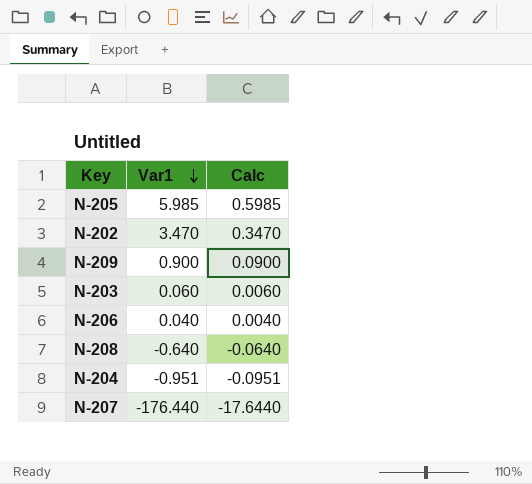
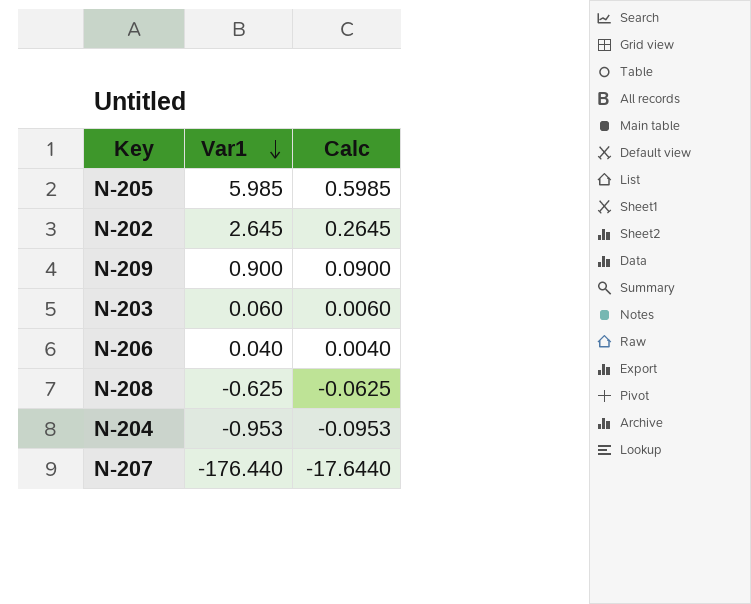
N-202 | Var1: 3.470 -> 2.645
N-202 | Calc: 0.3470 -> 0.2645
N-208 | Var1: -0.640 -> -0.625
N-208 | Calc: -0.0640 -> -0.0625
N-204 | Var1: -0.951 -> -0.953
N-204 | Calc: -0.0951 -> -0.0953

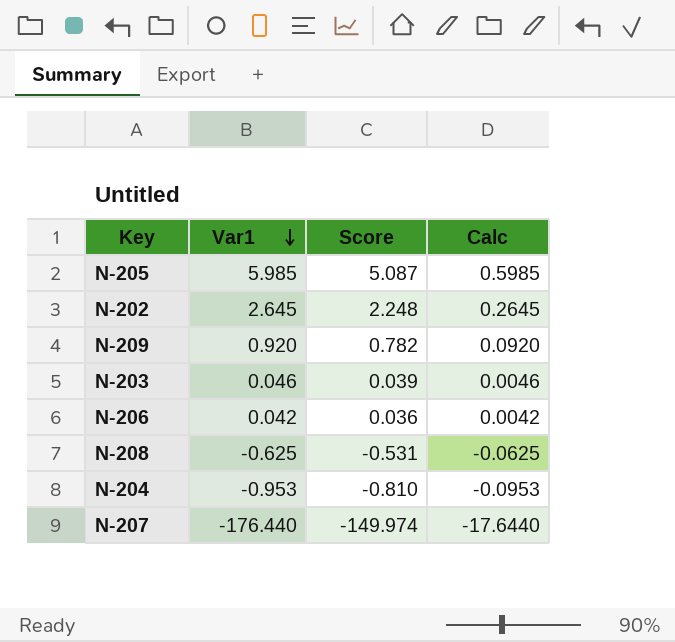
column Score | formula: none -> [Var1] * 0.85
N-209 | Var1: 0.900 -> 0.920
N-209 | Calc: 0.0900 -> 0.0920
N-203 | Var1: 0.060 -> 0.046
N-203 | Calc: 0.0060 -> 0.0046
N-206 | Var1: 0.040 -> 0.042
N-206 | Calc: 0.0040 -> 0.0042

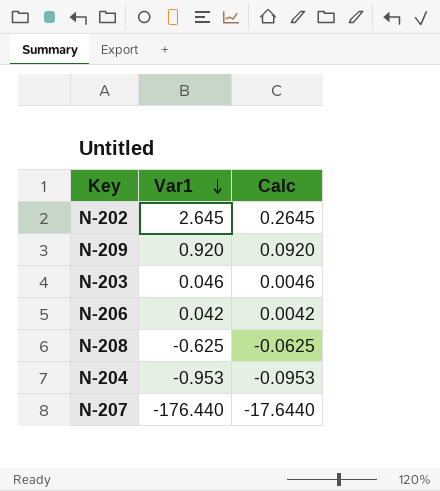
column Score | formula: [Var1] * 0.85 -> none
row N-205: 5.985 | 5.087 | 0.5985 -> none

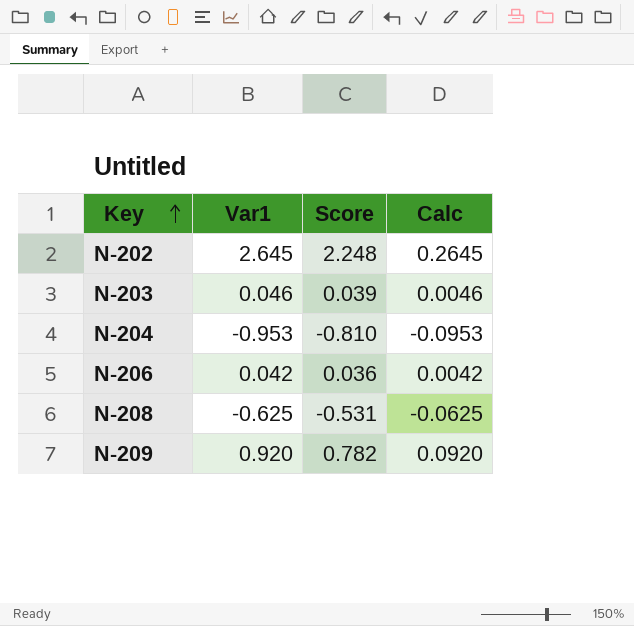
row order: Var1 descending -> Key ascending
column Score | formula: none -> [Var1] * 0.85
row N-207: -176.440 | -17.6440 -> none

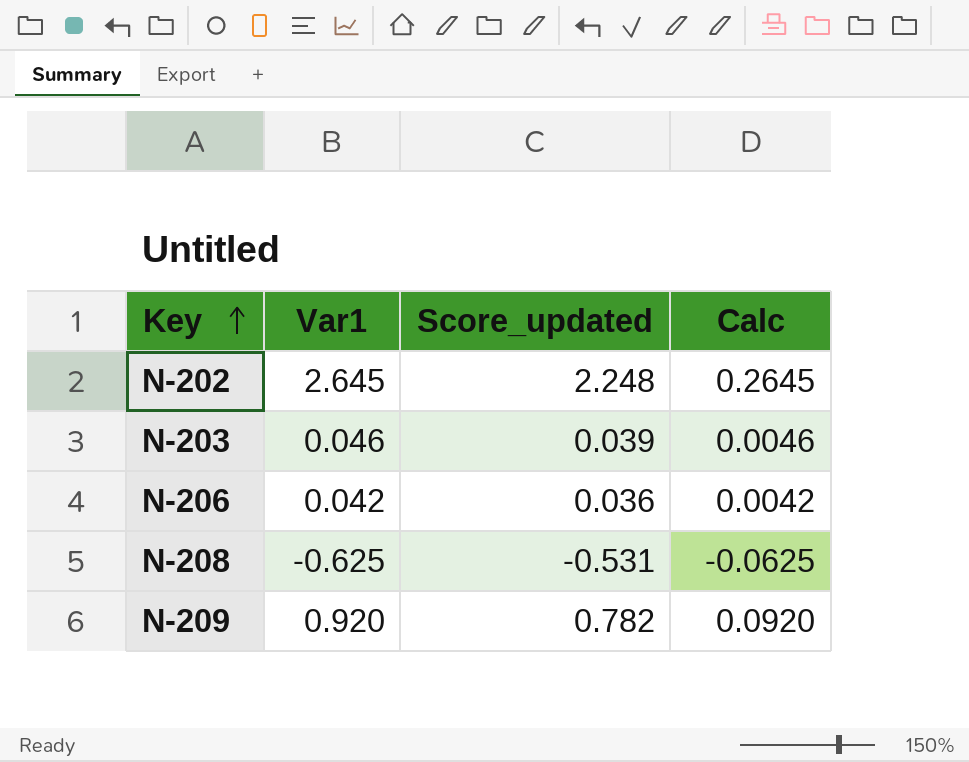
column name: Score -> Score_updated
row N-204: -0.953 | -0.810 | -0.0953 -> none

